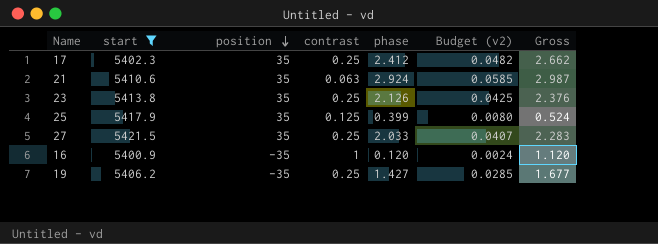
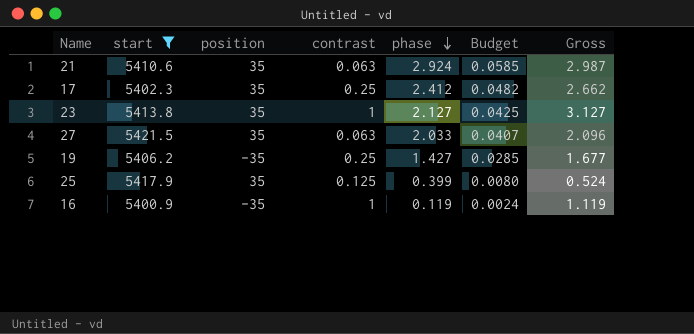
row order: position descending -> phase descending
column name: Budget (v2) -> Budget
23 | contrast: 0.25 -> 1
23 | phase: 2.126 -> 2.127
23 | Gross: 2.376 -> 3.127
27 | contrast: 0.25 -> 0.063
27 | Gross: 2.283 -> 2.096
16 | phase: 0.120 -> 0.119
16 | Gross: 1.120 -> 1.119

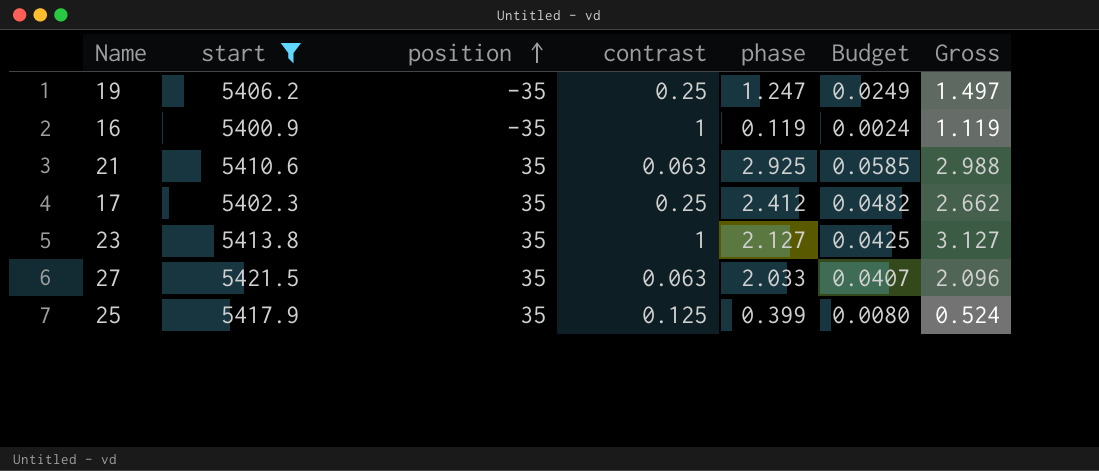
row order: phase descending -> position ascending
19 | phase: 1.427 -> 1.247
19 | Budget: 0.0285 -> 0.0249
19 | Gross: 1.677 -> 1.497
21 | phase: 2.924 -> 2.925
21 | Gross: 2.987 -> 2.988

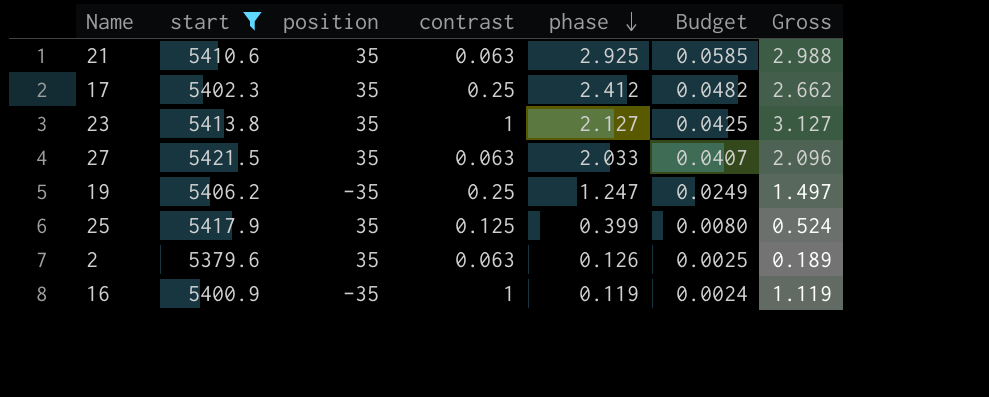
row order: position ascending -> phase descending
row 2: none -> 5379.6 | 35 | 0.063 | 0.126 | 0.0025 | 0.189

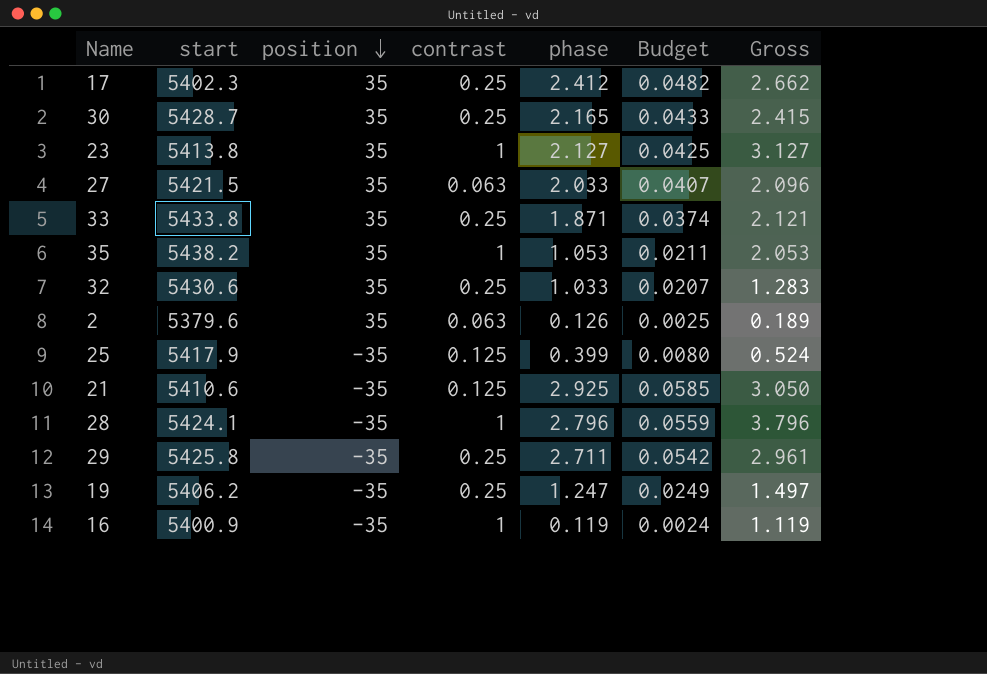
filter: start <= 5421.5 -> none
row order: phase descending -> position descending
25 | position: 35 -> -35
21 | position: 35 -> -35
21 | contrast: 0.063 -> 0.125
21 | Gross: 2.988 -> 3.050

